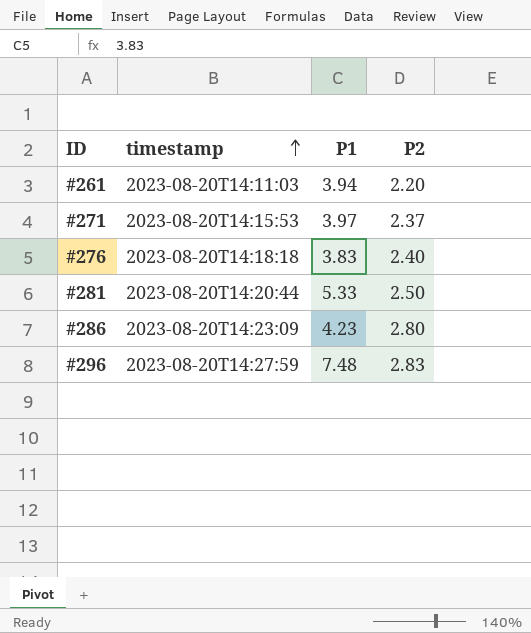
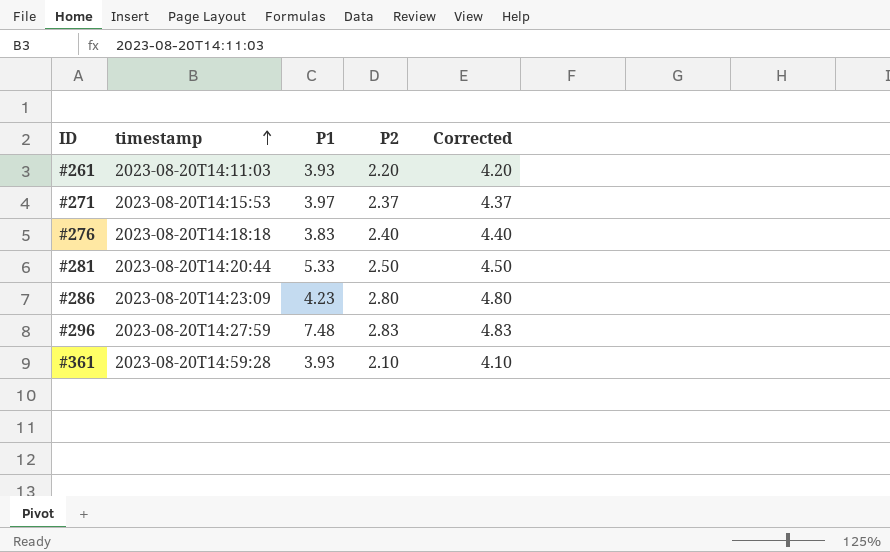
column Corrected | formula: none -> [P2] + 2
#261 | P1: 3.94 -> 3.93
row #361: none -> 2023-08-20T14:59:28 | 3.93 | 2.10 | 4.10

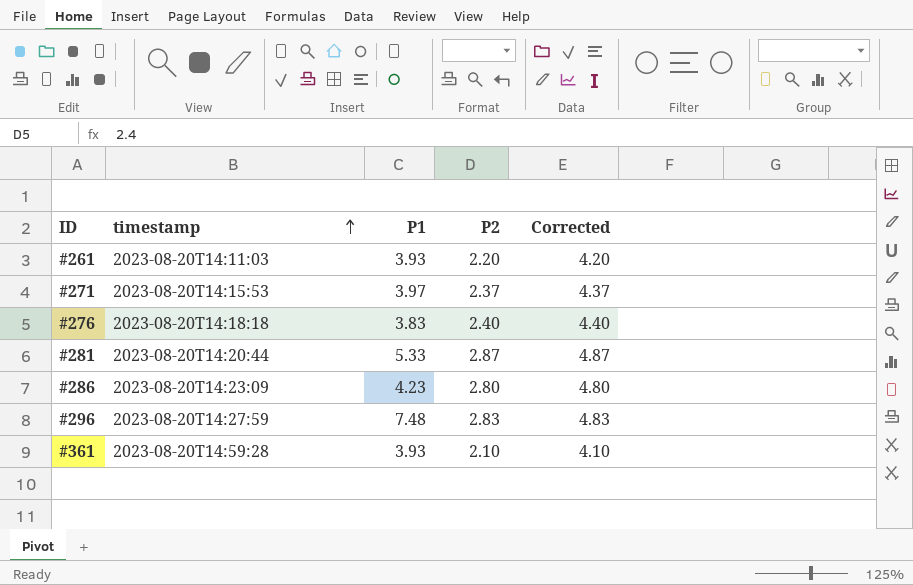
#281 | P2: 2.50 -> 2.87
#281 | Corrected: 4.50 -> 4.87

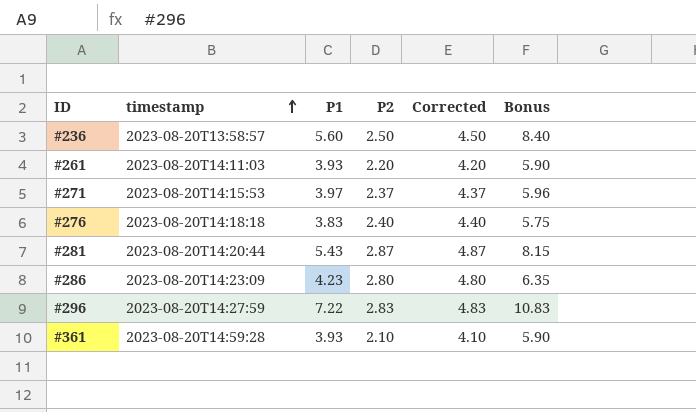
column Bonus | formula: none -> [P1] * 1.5
row #236: none -> 2023-08-20T13:58:57 | 5.60 | 2.50 | 4.50 | 8.40
#281 | P1: 5.33 -> 5.43
#296 | P1: 7.48 -> 7.22

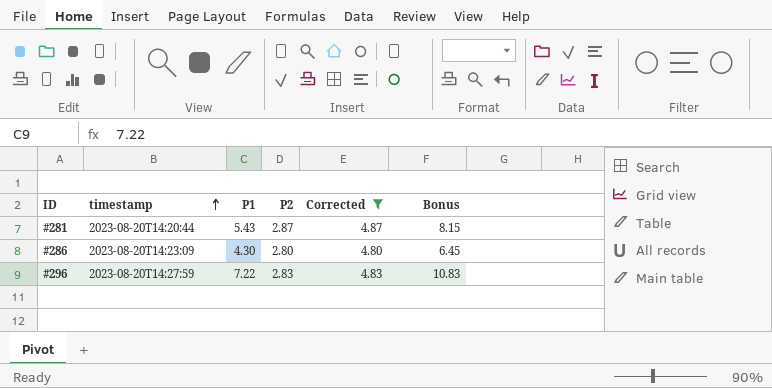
filter: none -> Corrected >= 4.80
#286 | P1: 4.23 -> 4.30
#286 | Bonus: 6.35 -> 6.45

